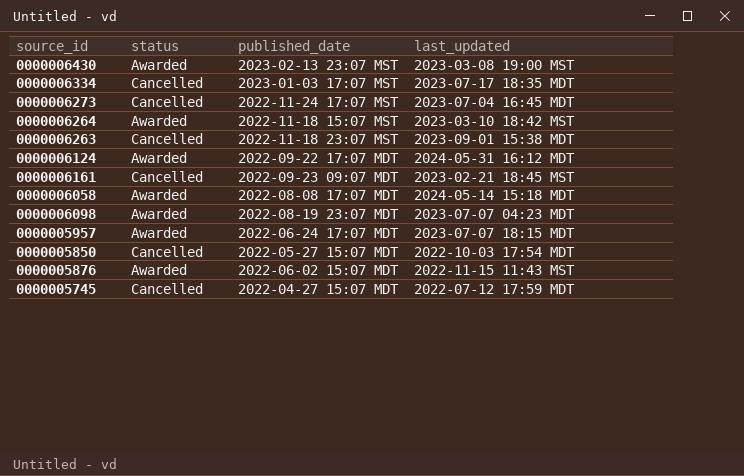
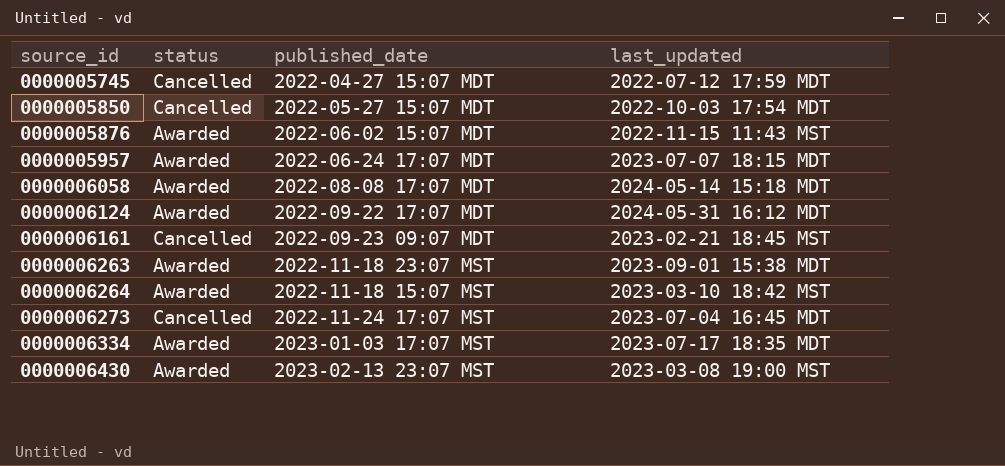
row order: none -> source_id ascending
row 0000006098: Awarded | 2022-08-19 23:07 MDT | 2023-07-07 04:23 MDT -> none
0000006263 | status: Cancelled -> Awarded
0000006334 | status: Cancelled -> Awarded

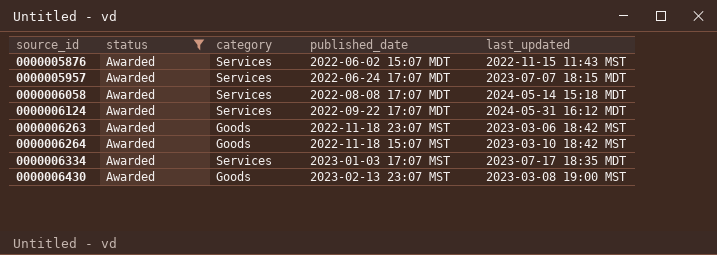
filter: none -> status = Awarded
column category | position: none -> 3
0000006263 | last_updated: 2023-09-01 15:38 MDT -> 2023-03-06 18:42 MST

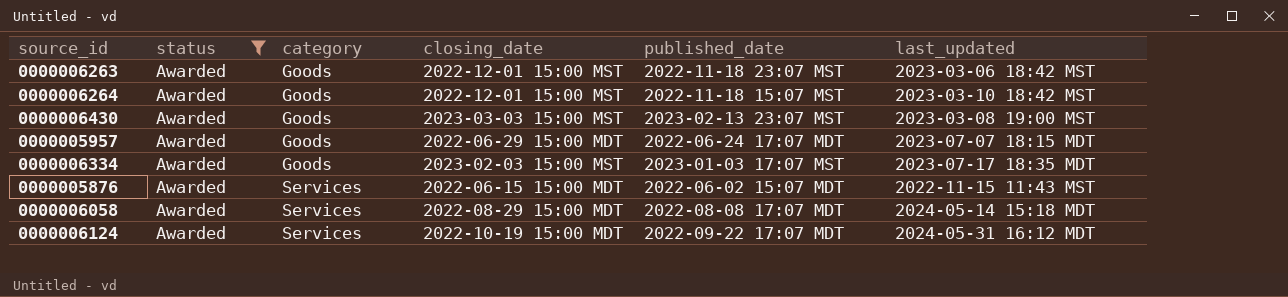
row order: source_id ascending -> category ascending
column closing_date | position: none -> 4
0000005957 | category: Services -> Goods
0000006334 | category: Services -> Goods

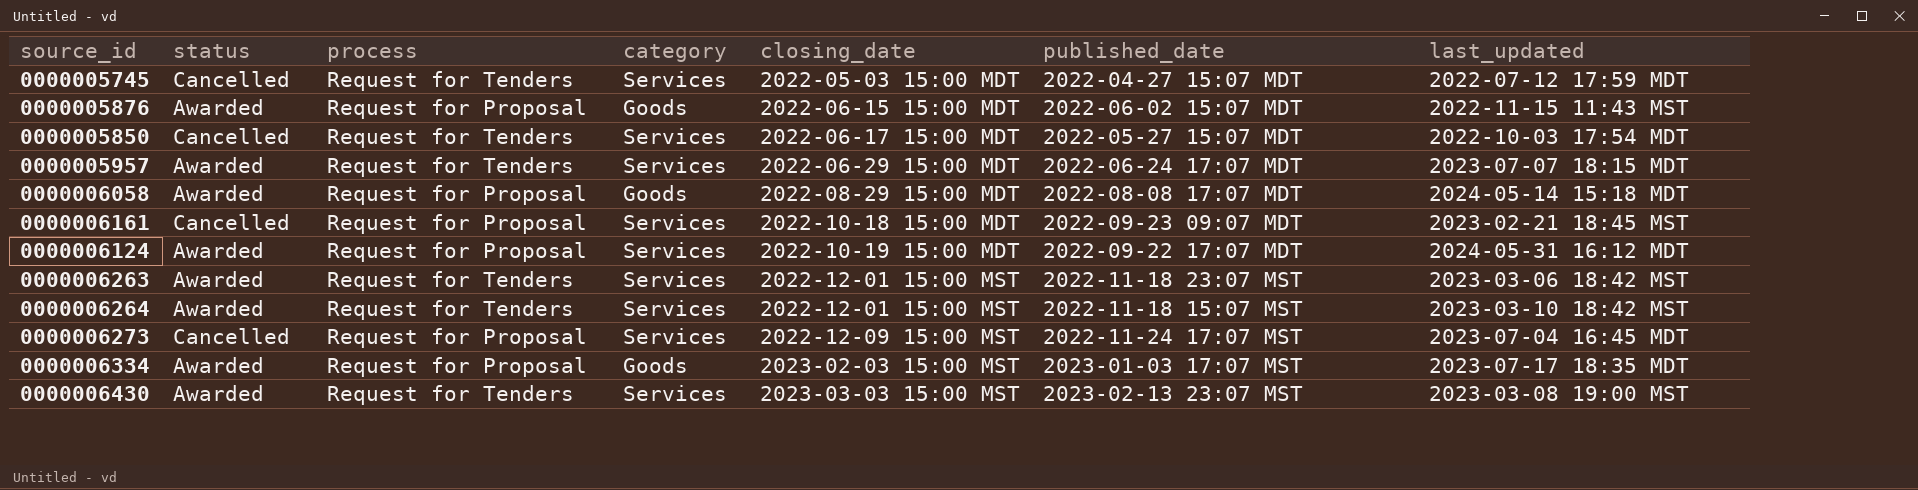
filter: status = Awarded -> none
row order: category ascending -> closing_date ascending
column process | position: none -> 3
0000005876 | category: Services -> Goods
0000005957 | category: Goods -> Services
0000006058 | category: Services -> Goods
0000006263 | category: Goods -> Services
0000006264 | category: Goods -> Services
0000006430 | category: Goods -> Services

